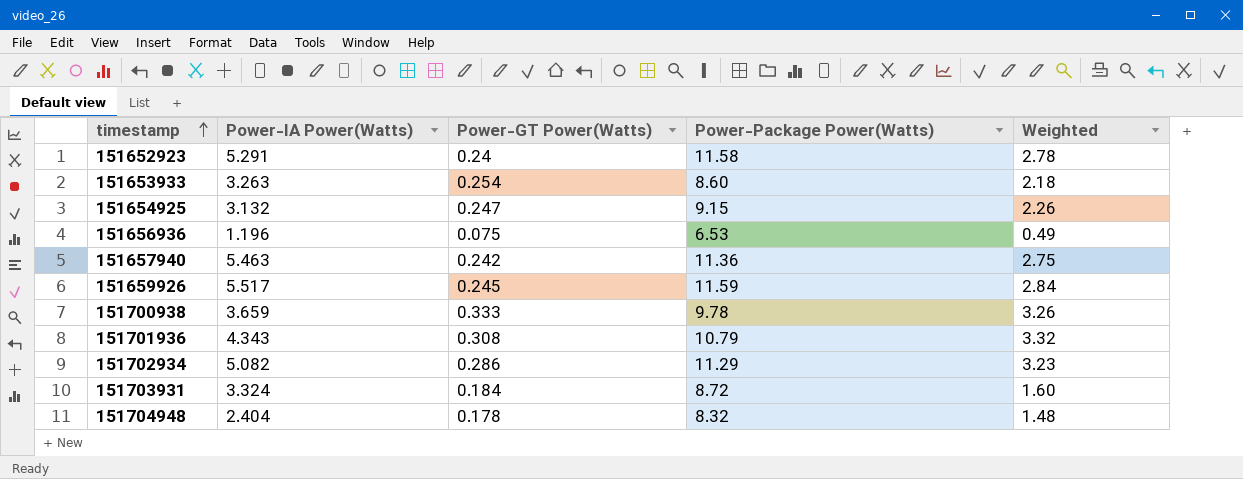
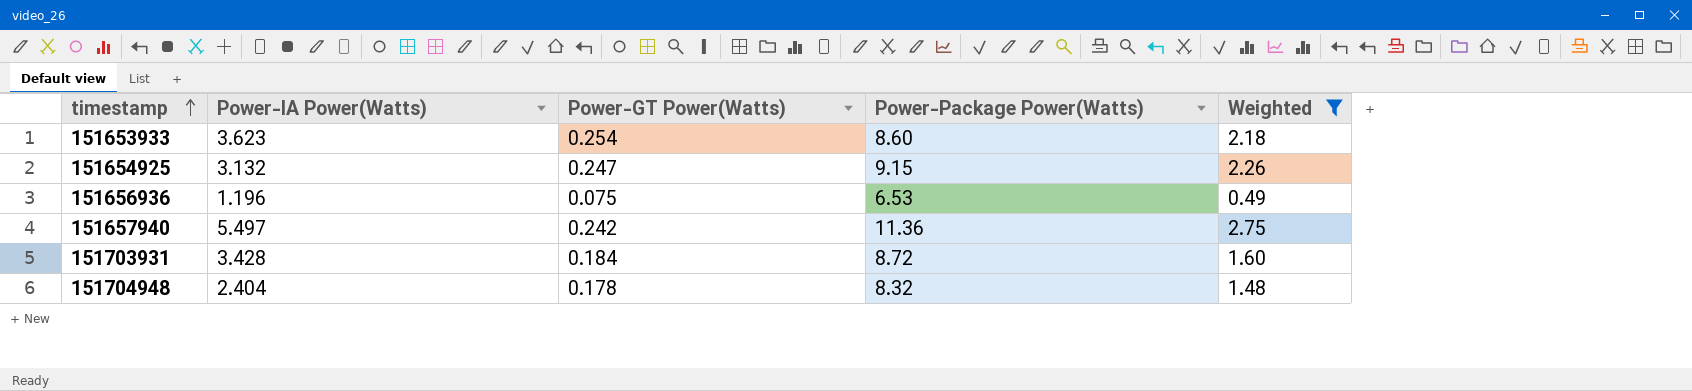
filter: none -> Weighted <= 2.75
151653933 | Power-IA Power(Watts): 3.263 -> 3.623
151657940 | Power-IA Power(Watts): 5.463 -> 5.497
151703931 | Power-IA Power(Watts): 3.324 -> 3.428

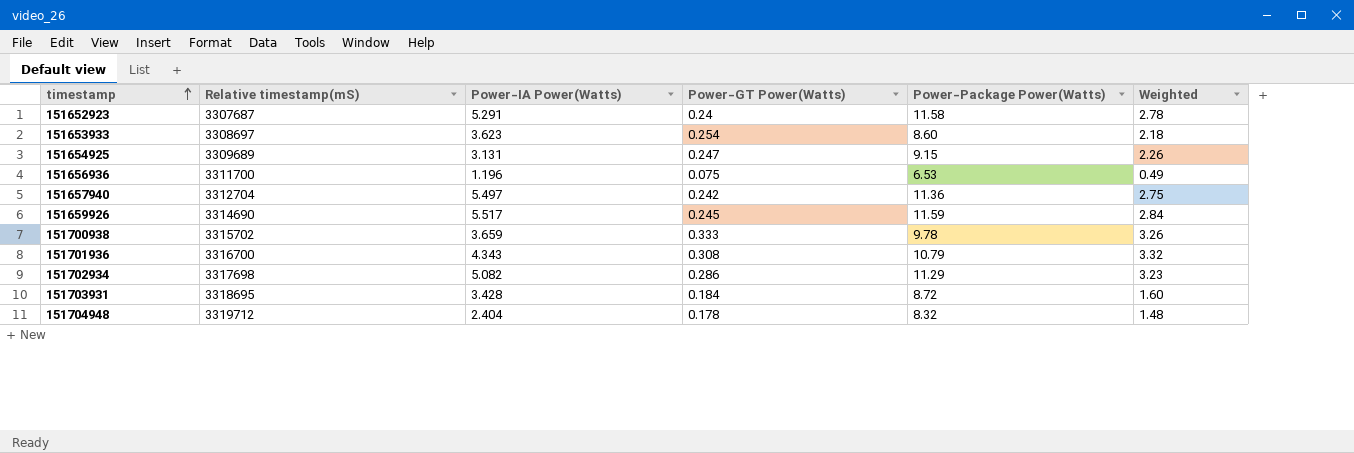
filter: Weighted <= 2.75 -> none
column Relative timestamp(mS) | position: none -> 2
151654925 | Power-IA Power(Watts): 3.132 -> 3.131

